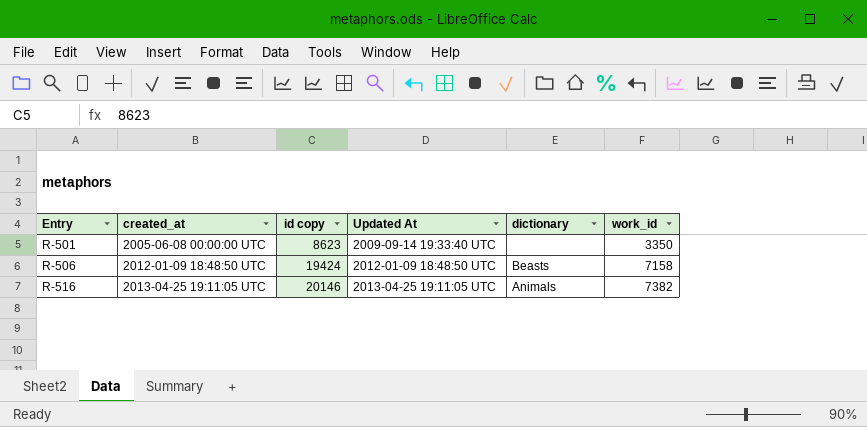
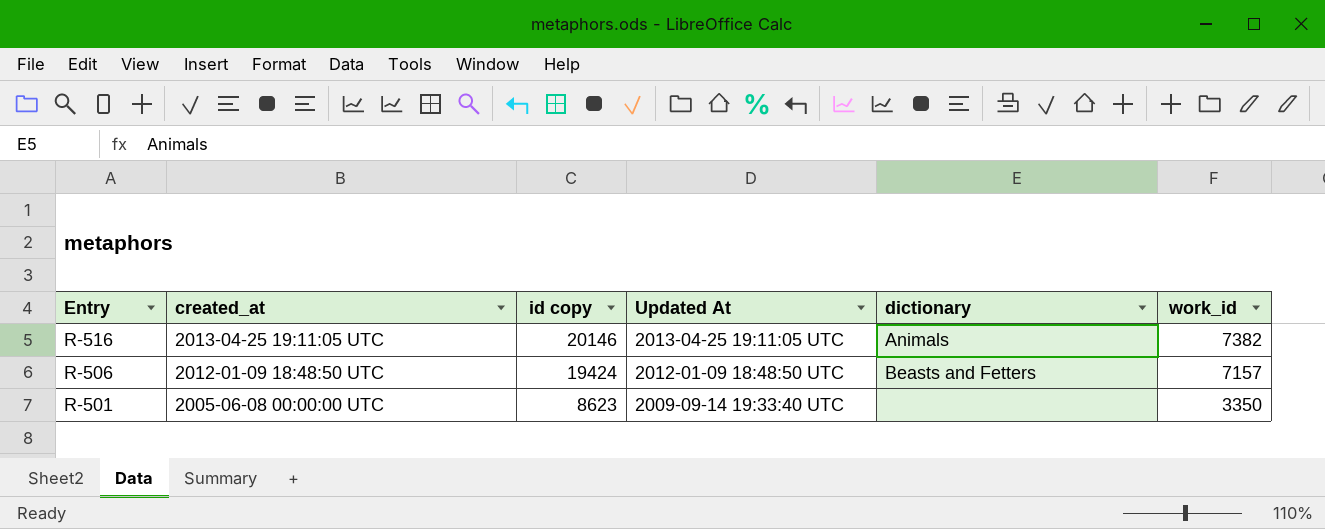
row order: Entry ascending -> Entry descending
R-506 | dictionary: Beasts -> Beasts and Fetters
R-506 | work_id: 7158 -> 7157

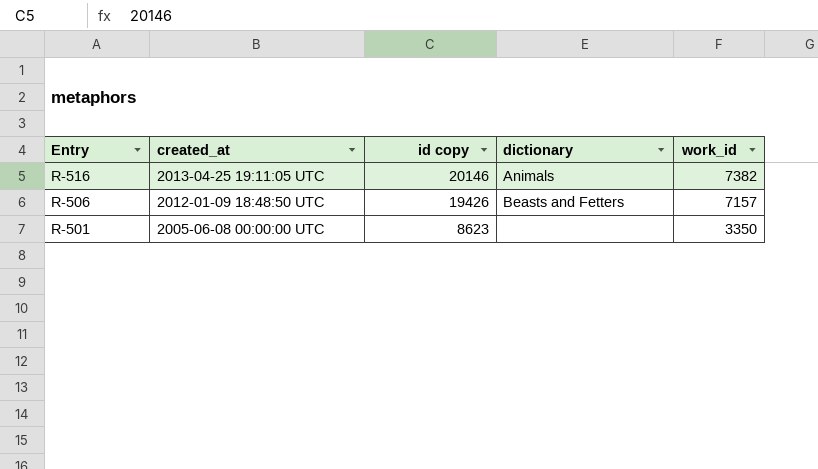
column Updated At | position: 4 -> none
R-506 | id copy: 19424 -> 19426

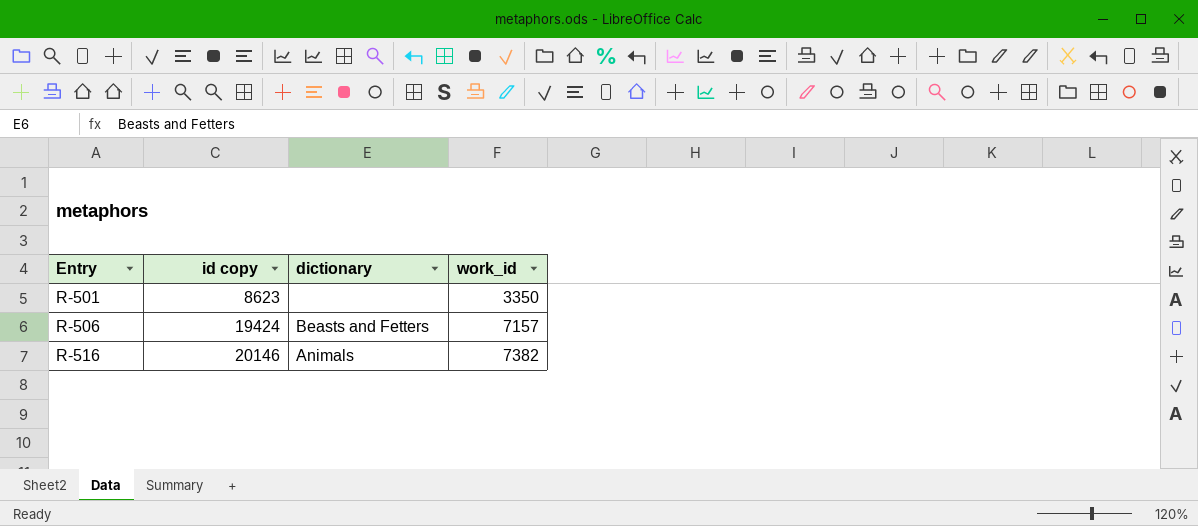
row order: Entry descending -> Entry ascending
column created_at | position: 2 -> none
R-506 | id copy: 19426 -> 19424

